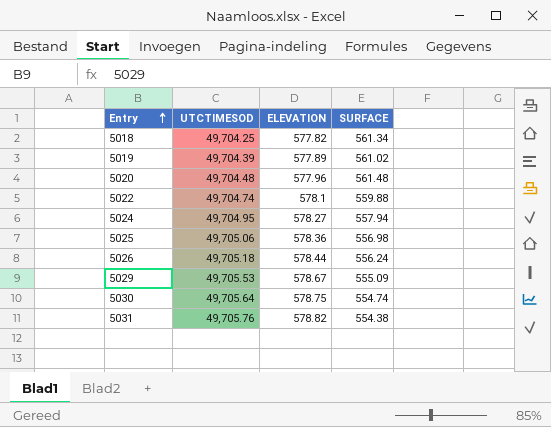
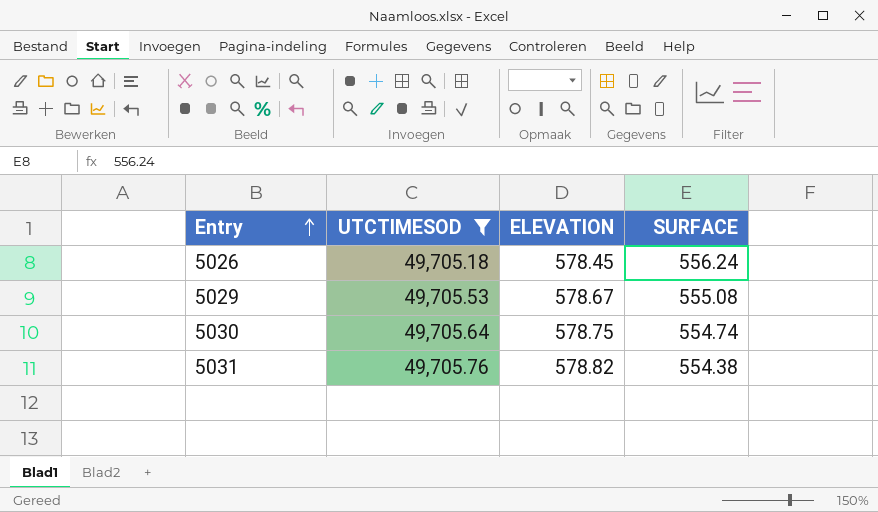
filter: none -> UTCTIMESOD >= 49,705.18
5026 | ELEVATION: 578.44 -> 578.45
5029 | SURFACE: 555.09 -> 555.08

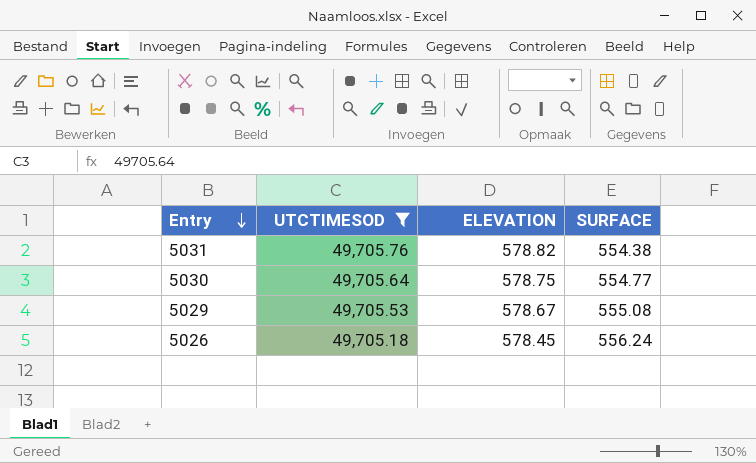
row order: Entry ascending -> Entry descending
5030 | SURFACE: 554.74 -> 554.77

